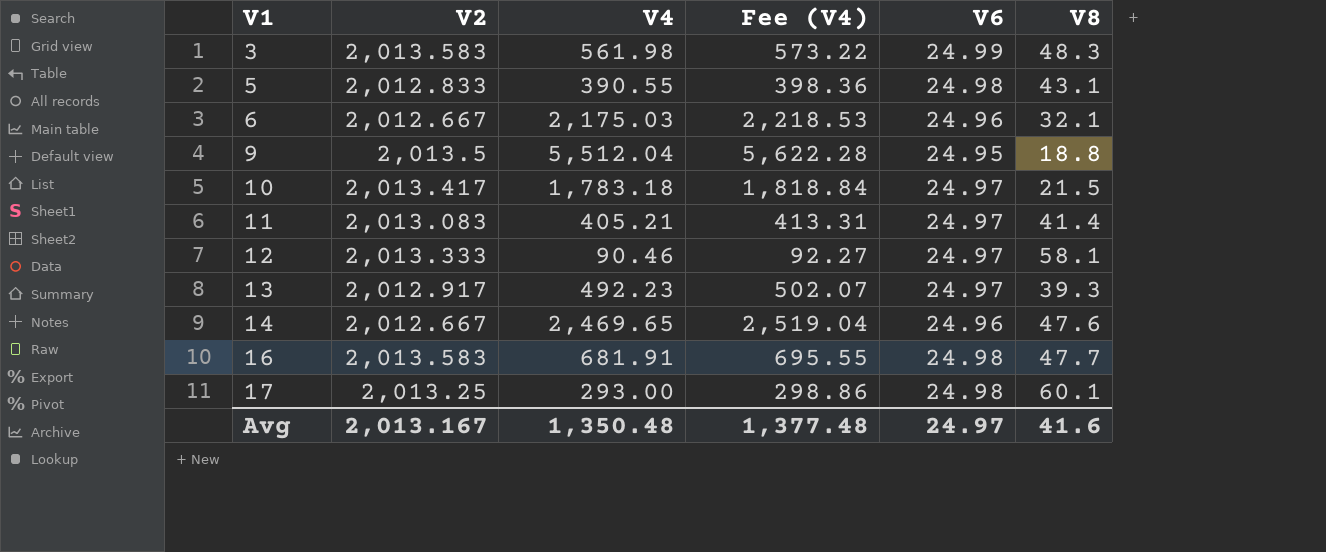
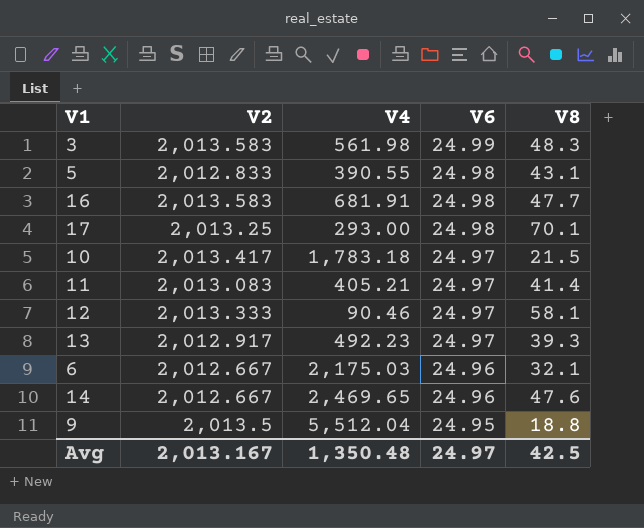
row order: V1 ascending -> V6 descending
column Fee (V4) | formula: [V4] * 1.02 -> none
17 | V8: 60.1 -> 70.1
Avg | V8: 41.6 -> 42.5

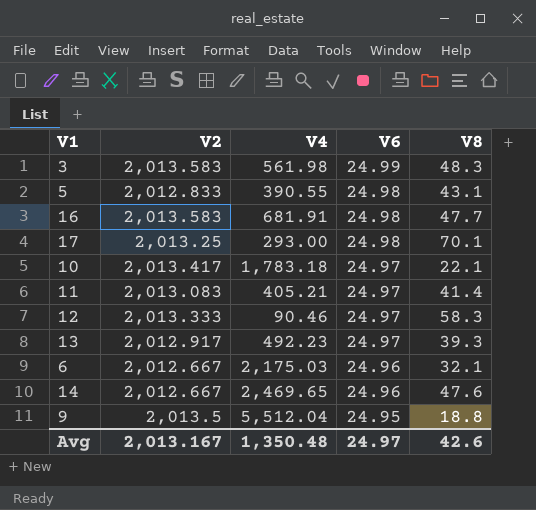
10 | V8: 21.5 -> 22.1
12 | V8: 58.1 -> 58.3
Avg | V8: 42.5 -> 42.6

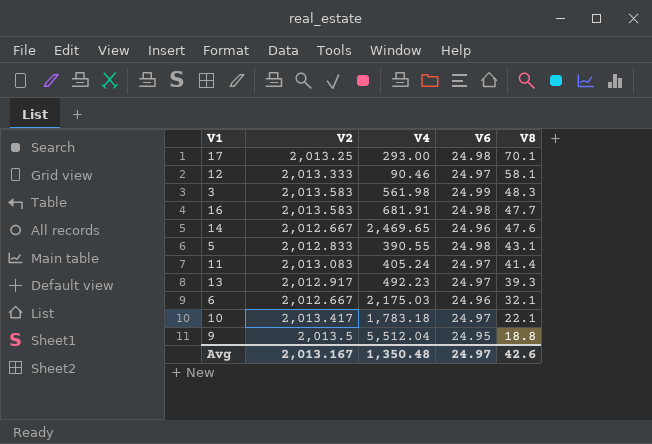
row order: V6 descending -> V8 descending
12 | V8: 58.3 -> 58.1
11 | V4: 405.21 -> 405.24

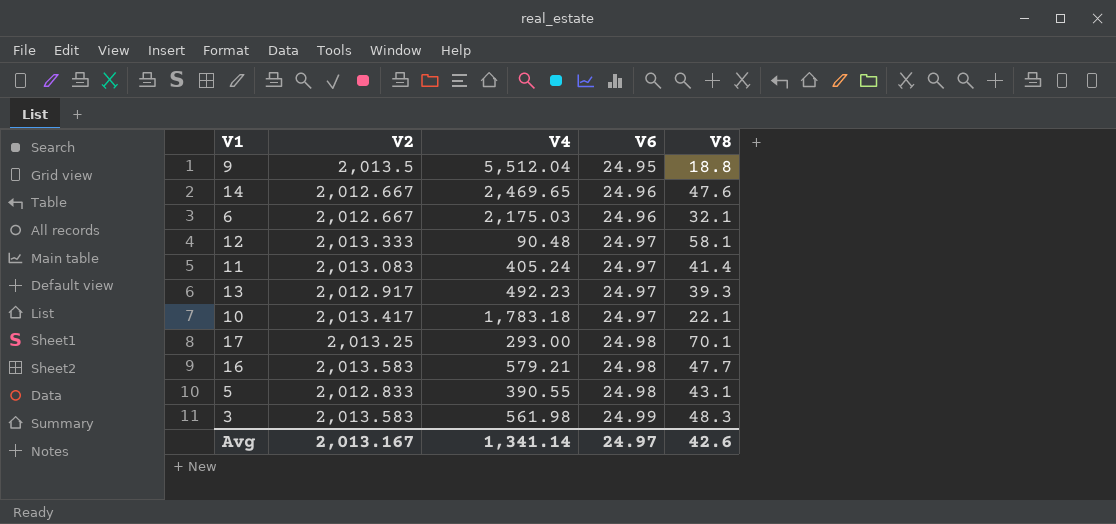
row order: V8 descending -> V6 ascending
12 | V4: 90.46 -> 90.48
16 | V4: 681.91 -> 579.21
Avg | V4: 1,350.48 -> 1,341.14

